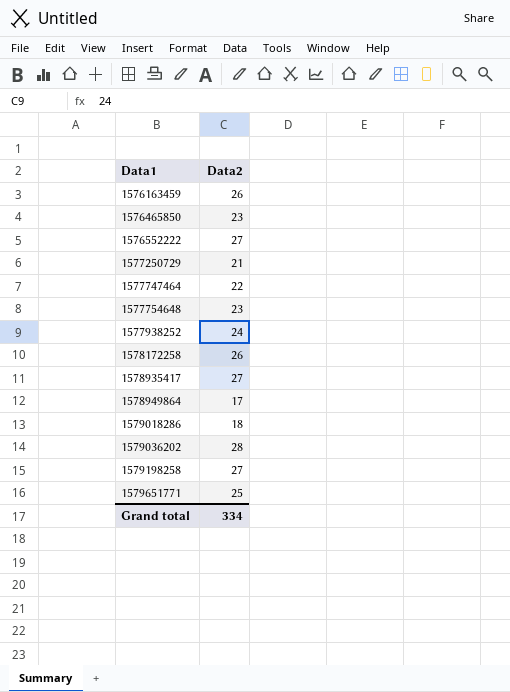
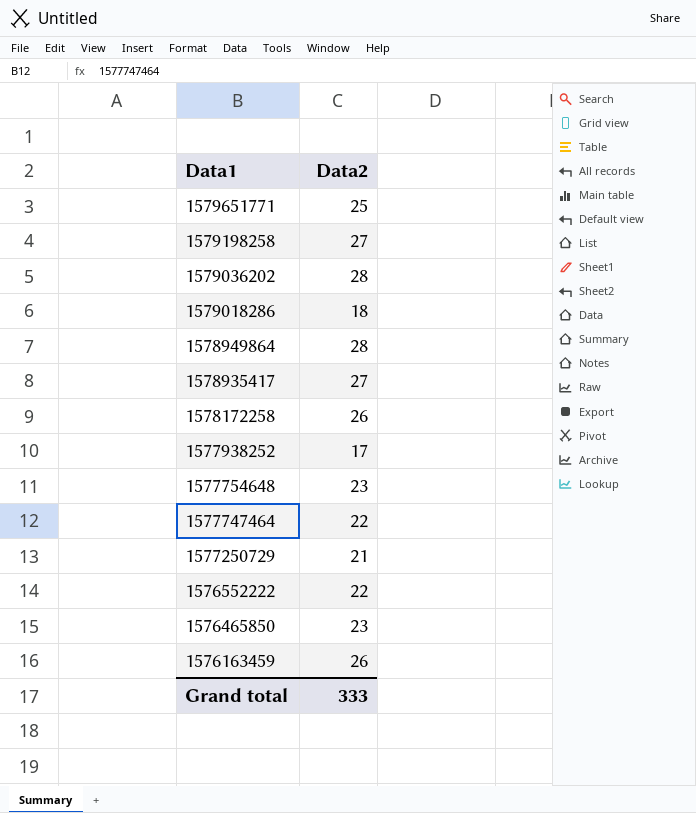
row order: Data1 ascending -> Data1 descending
1578949864 | Data2: 17 -> 28
1577938252 | Data2: 24 -> 17
1576552222 | Data2: 27 -> 22
Grand total | Data2: 334 -> 333

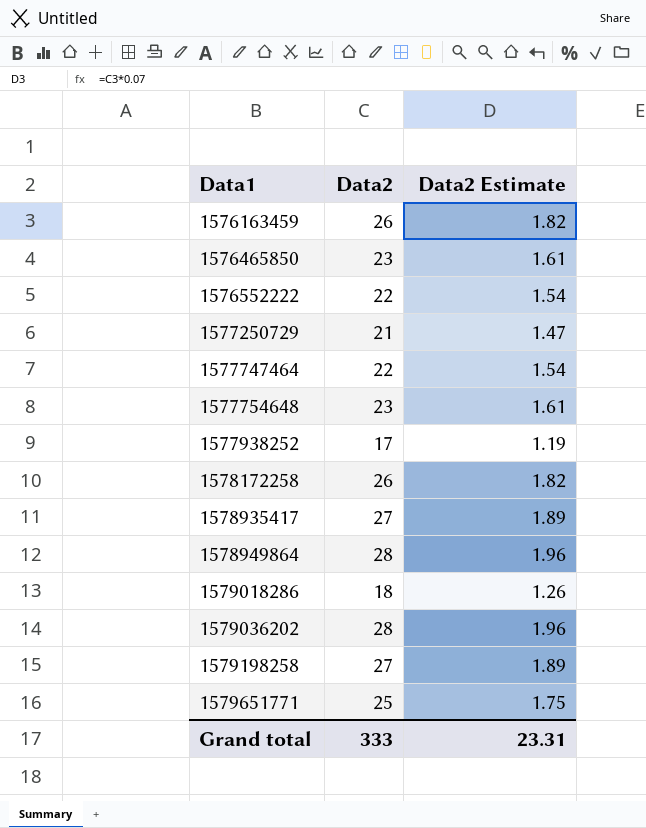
row order: Data1 descending -> Data1 ascending
column Data2 Estimate | formula: none -> [Data2] * 0.07

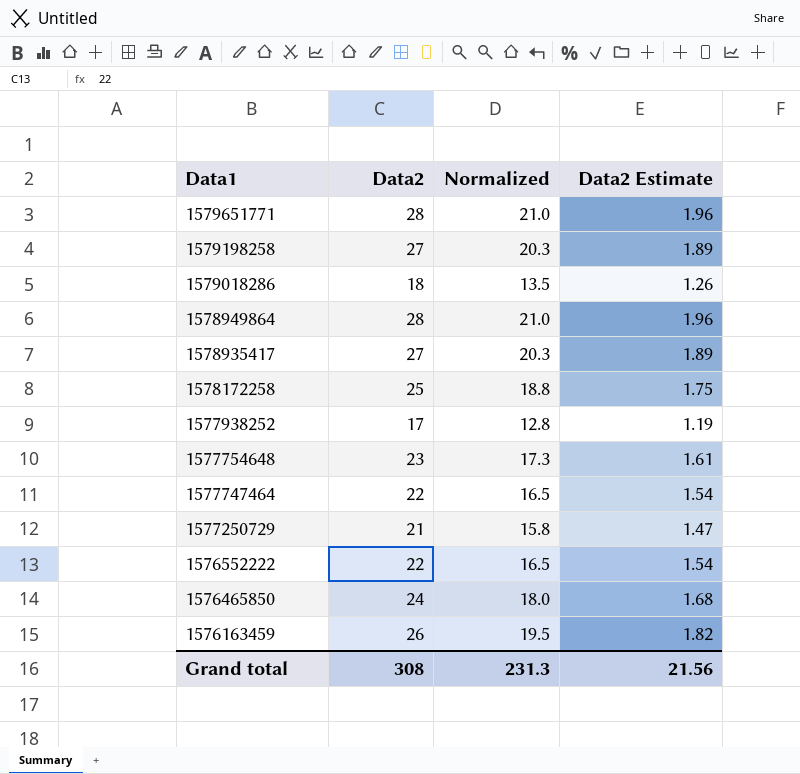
row order: Data1 ascending -> Data1 descending
column Normalized | formula: none -> [Data2] * 0.75
row 1579036202: 28 | 1.96 -> none
1579651771 | Data2: 25 -> 28
1579651771 | Data2 Estimate: 1.75 -> 1.96
1578172258 | Data2: 26 -> 25
1578172258 | Data2 Estimate: 1.82 -> 1.75
1576465850 | Data2: 23 -> 24
1576465850 | Data2 Estimate: 1.61 -> 1.68
Grand total | Data2: 333 -> 308
Grand total | Data2 Estimate: 23.31 -> 21.56

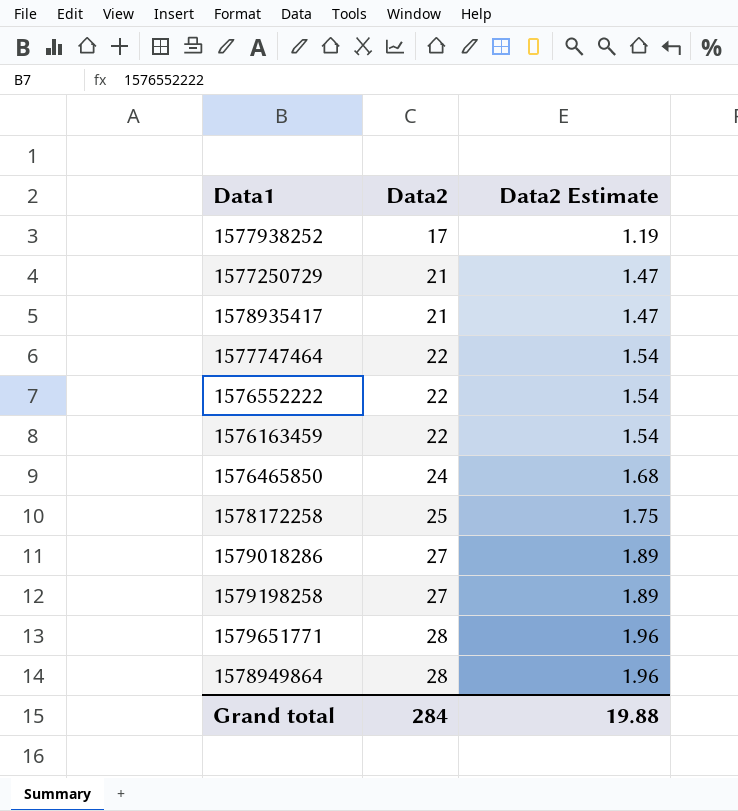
row order: Data1 descending -> Data2 ascending
column Normalized | formula: [Data2] * 0.75 -> none
row 1577754648: 23 | 17.3 | 1.61 -> none
1578935417 | Data2: 27 -> 21
1578935417 | Data2 Estimate: 1.89 -> 1.47
1576163459 | Data2: 26 -> 22
1576163459 | Data2 Estimate: 1.82 -> 1.54
1579018286 | Data2: 18 -> 27
1579018286 | Data2 Estimate: 1.26 -> 1.89
Grand total | Data2: 308 -> 284
Grand total | Data2 Estimate: 21.56 -> 19.88

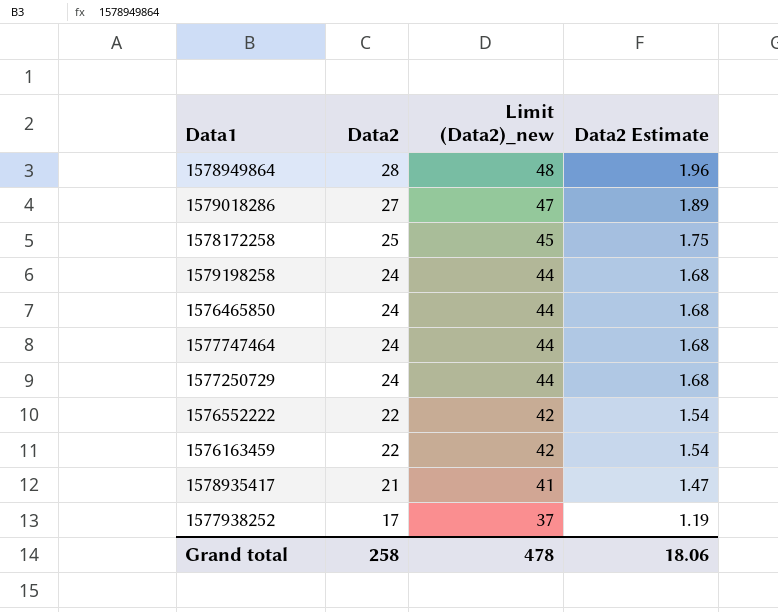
row order: Data2 ascending -> Data2 descending
column Limit (Data2)_new | formula: none -> [Data2] + 20
row 1579651771: 28 | 1.96 -> none
1579198258 | Data2: 27 -> 24
1579198258 | Data2 Estimate: 1.89 -> 1.68
1577747464 | Data2: 22 -> 24
1577747464 | Data2 Estimate: 1.54 -> 1.68
1577250729 | Data2: 21 -> 24
1577250729 | Data2 Estimate: 1.47 -> 1.68
Grand total | Data2: 284 -> 258
Grand total | Data2 Estimate: 19.88 -> 18.06

